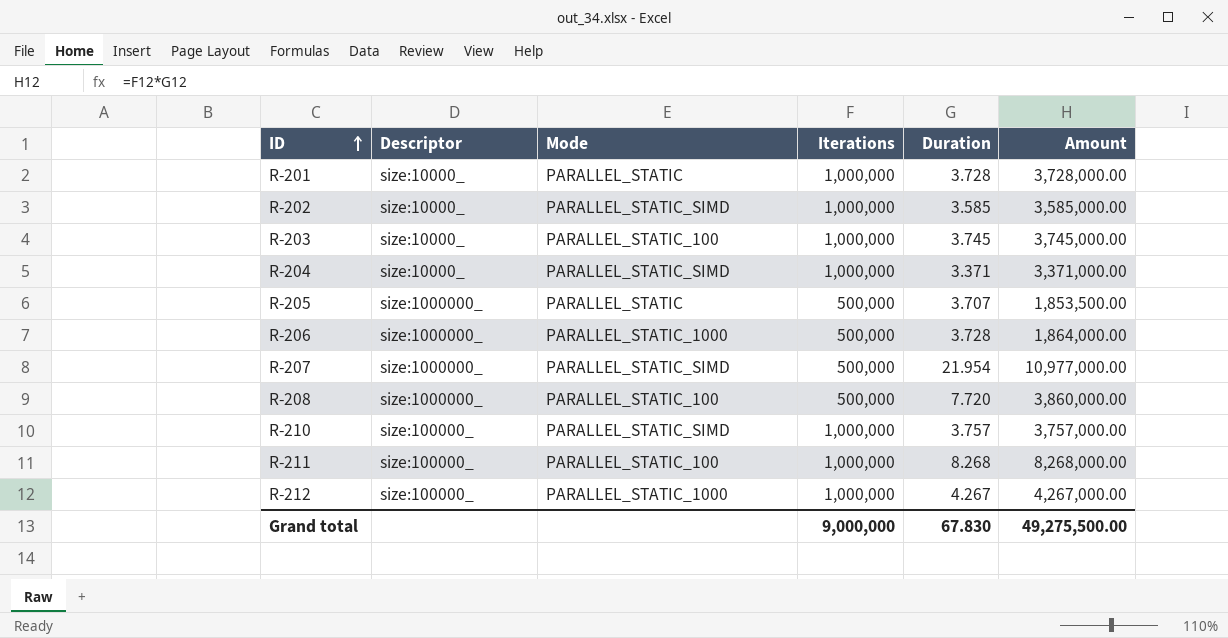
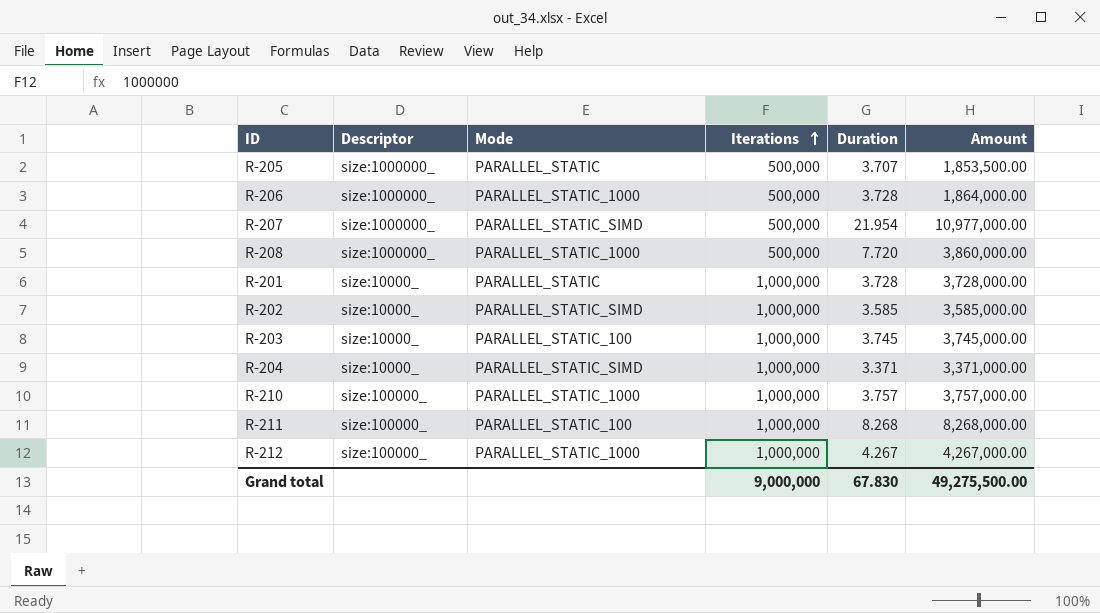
row order: ID ascending -> Iterations ascending
R-208 | Mode: PARALLEL_STATIC_100 -> PARALLEL_STATIC_1000
R-210 | Mode: PARALLEL_STATIC_SIMD -> PARALLEL_STATIC_1000

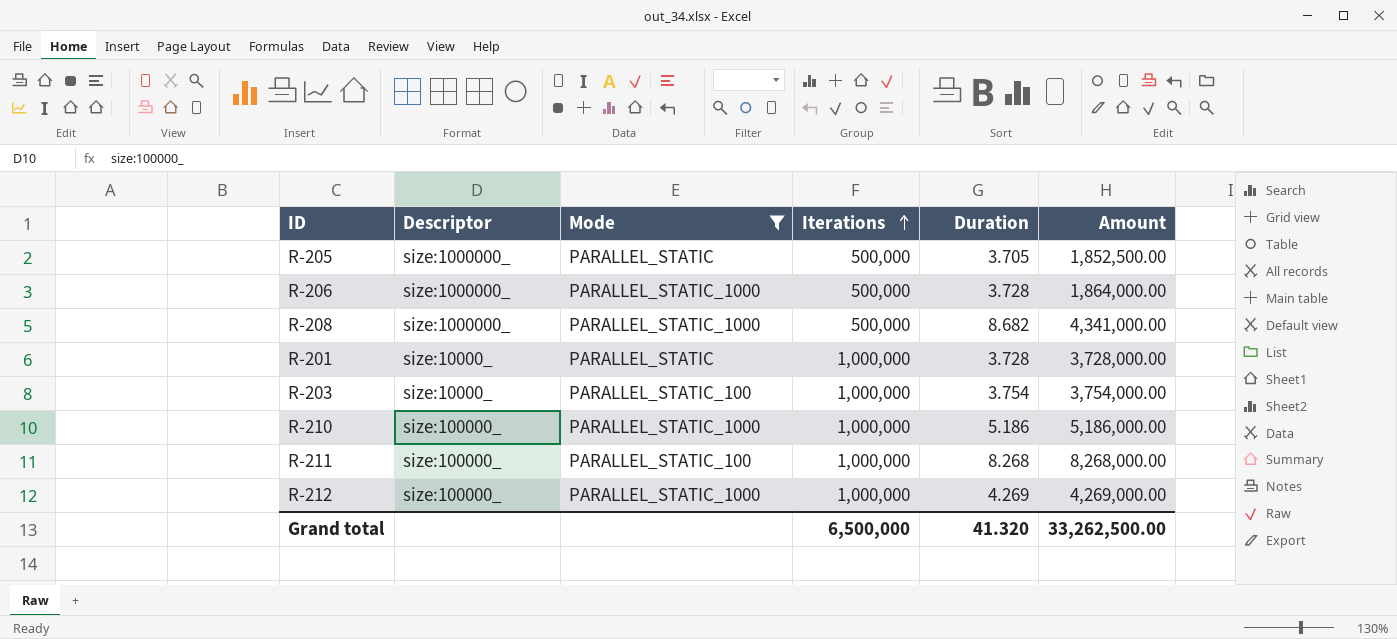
filter: none -> Mode != PARALLEL_STATIC_SIMD
R-205 | Duration: 3.707 -> 3.705
R-205 | Amount: 1,853,500.00 -> 1,852,500.00
R-208 | Duration: 7.720 -> 8.682
R-208 | Amount: 3,860,000.00 -> 4,341,000.00
R-203 | Duration: 3.745 -> 3.754
R-203 | Amount: 3,745,000.00 -> 3,754,000.00
R-210 | Duration: 3.757 -> 5.186
R-210 | Amount: 3,757,000.00 -> 5,186,000.00
R-212 | Duration: 4.267 -> 4.269
R-212 | Amount: 4,267,000.00 -> 4,269,000.00
Grand total | Iterations: 9,000,000 -> 6,500,000
Grand total | Duration: 67.830 -> 41.320
Grand total | Amount: 49,275,500.00 -> 33,262,500.00

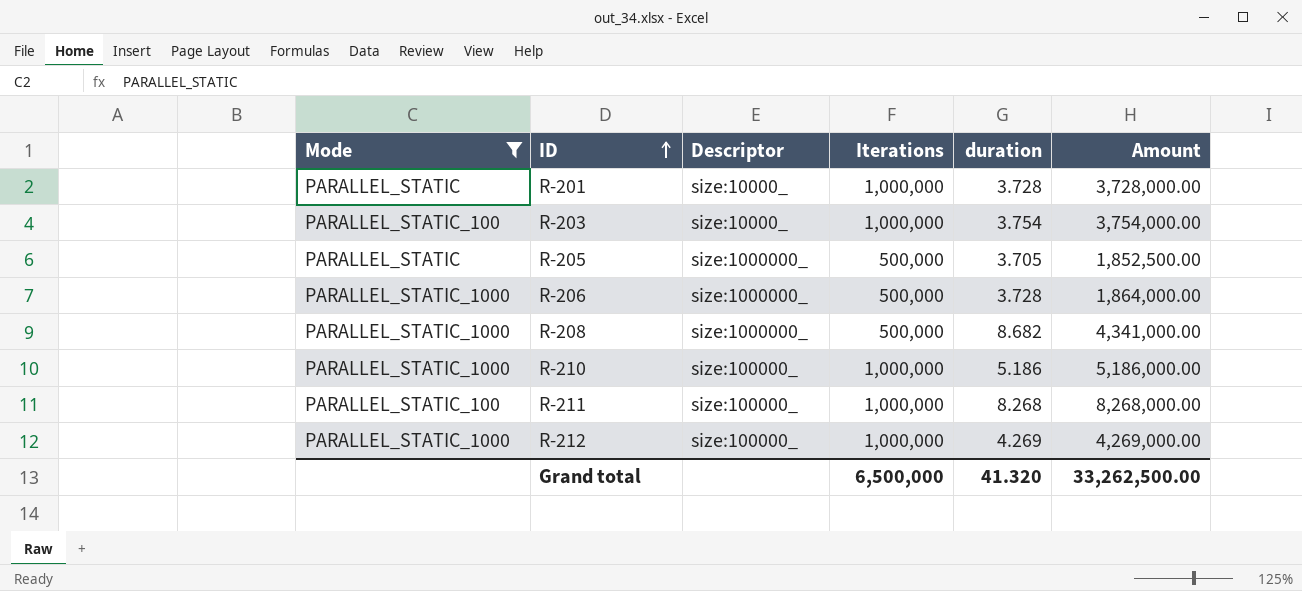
row order: Iterations ascending -> ID ascending
column Mode | position: 3 -> 1
column name: Duration -> duration

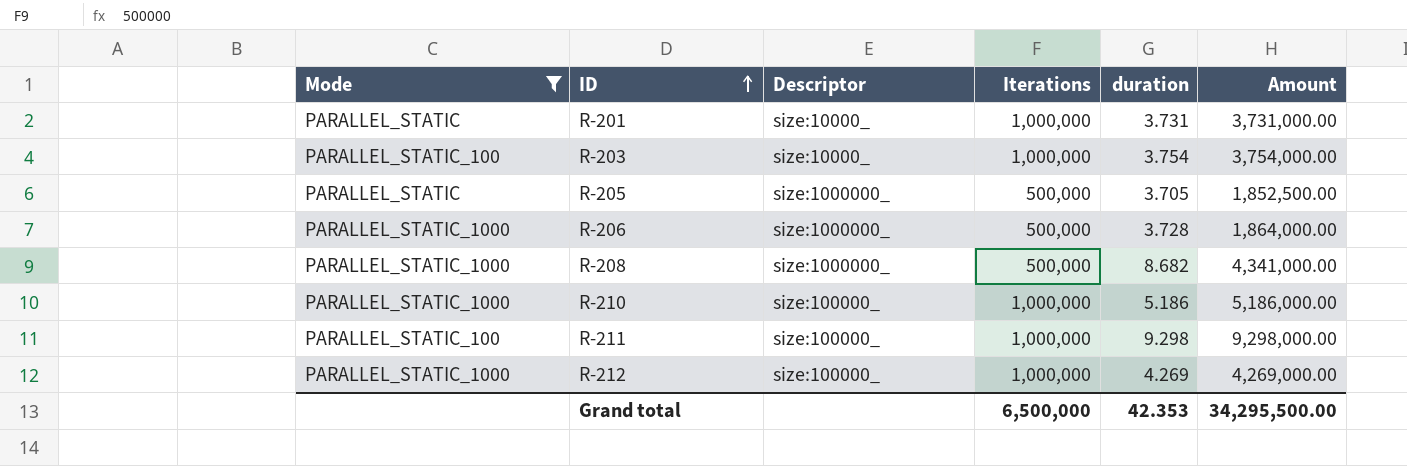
R-201 | duration: 3.728 -> 3.731
R-201 | Amount: 3,728,000.00 -> 3,731,000.00
R-211 | duration: 8.268 -> 9.298
R-211 | Amount: 8,268,000.00 -> 9,298,000.00
Grand total | duration: 41.320 -> 42.353
Grand total | Amount: 33,262,500.00 -> 34,295,500.00

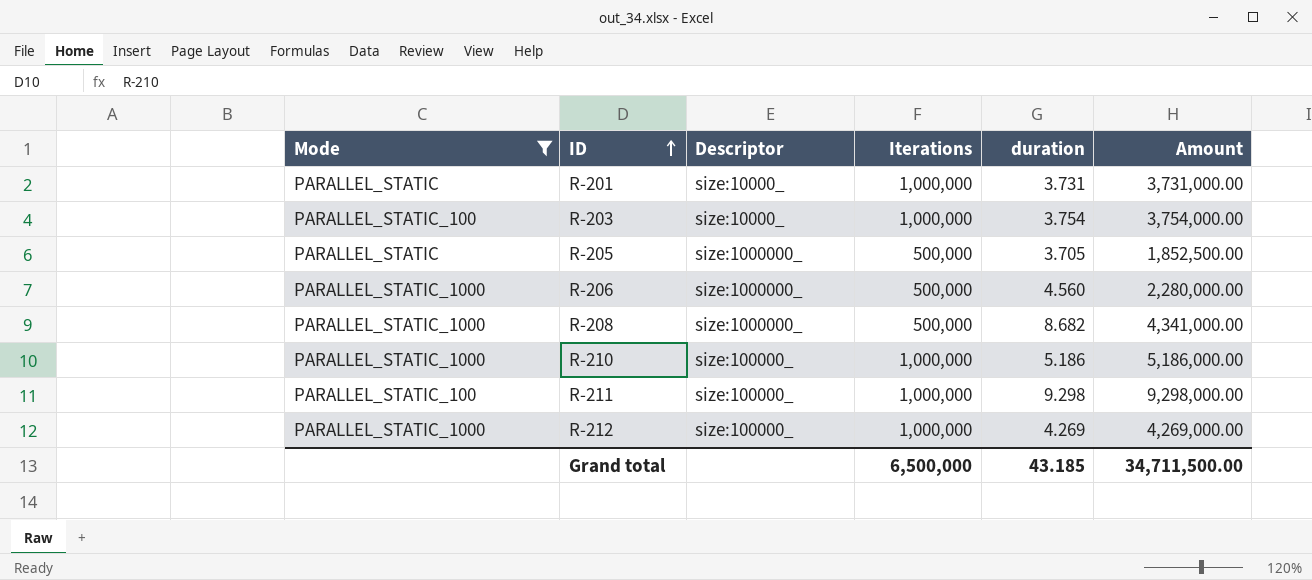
R-206 | duration: 3.728 -> 4.560
R-206 | Amount: 1,864,000.00 -> 2,280,000.00
Grand total | duration: 42.353 -> 43.185
Grand total | Amount: 34,295,500.00 -> 34,711,500.00

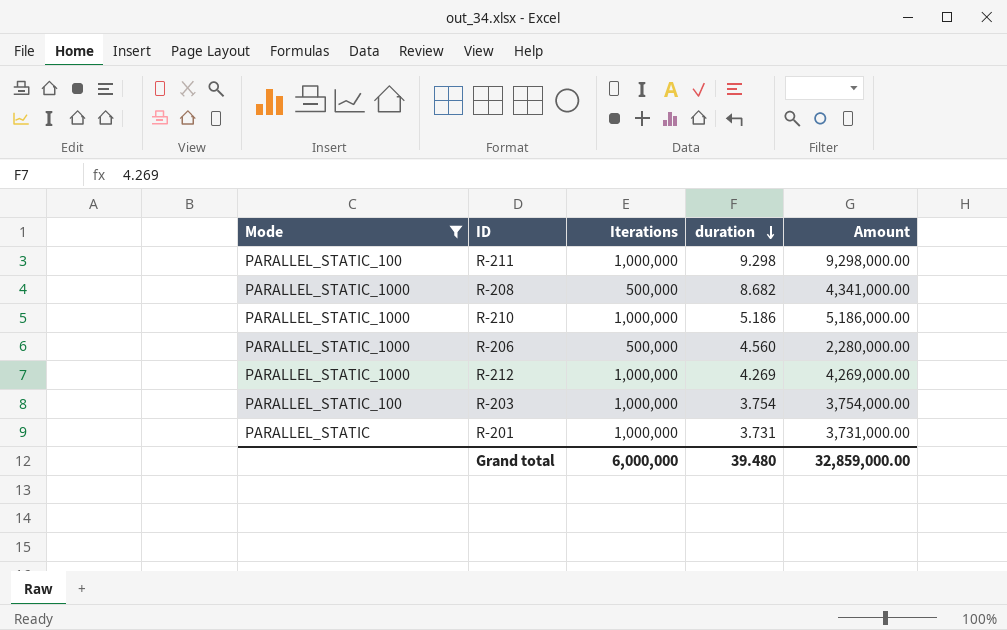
row order: ID ascending -> duration descending
column Descriptor | position: 3 -> none
row R-205: PARALLEL_STATIC | size:1000000_ | 500,000 | 3.705 | 1,852,500.00 -> none
Grand total | Iterations: 6,500,000 -> 6,000,000
Grand total | duration: 43.185 -> 39.480
Grand total | Amount: 34,711,500.00 -> 32,859,000.00

